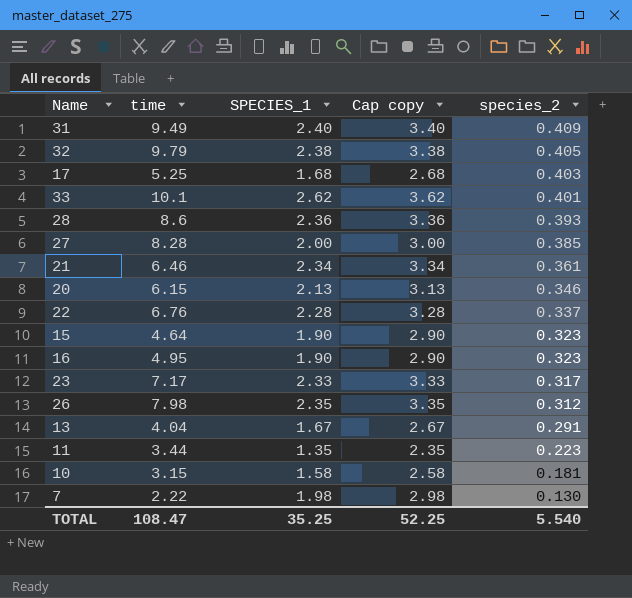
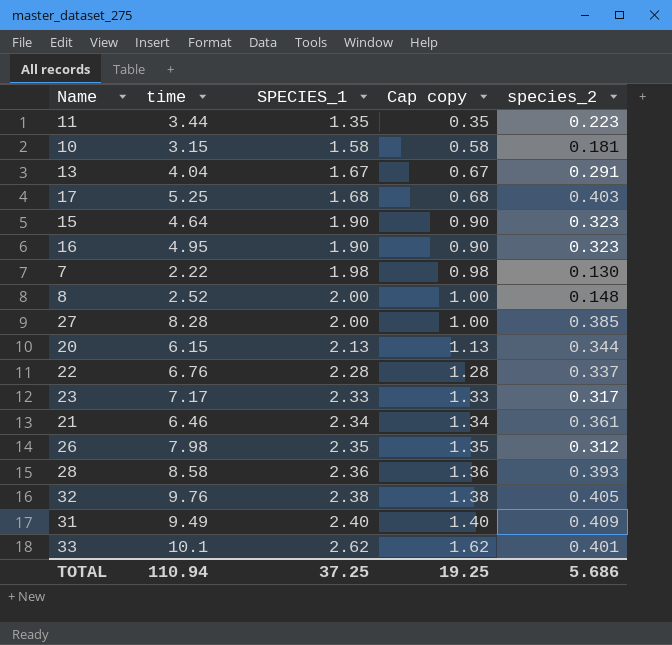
row order: species_2 descending -> SPECIES_1 ascending
column Cap copy | formula: [SPECIES_1] + 1 -> [SPECIES_1] - 1
row 8: none -> 2.52 | 2.00 | 1.00 | 0.148
20 | species_2: 0.346 -> 0.344
28 | time: 8.6 -> 8.58
32 | time: 9.79 -> 9.76
TOTAL | time: 108.47 -> 110.94
TOTAL | SPECIES_1: 35.25 -> 37.25
TOTAL | Cap copy: 52.25 -> 19.25
TOTAL | species_2: 5.540 -> 5.686

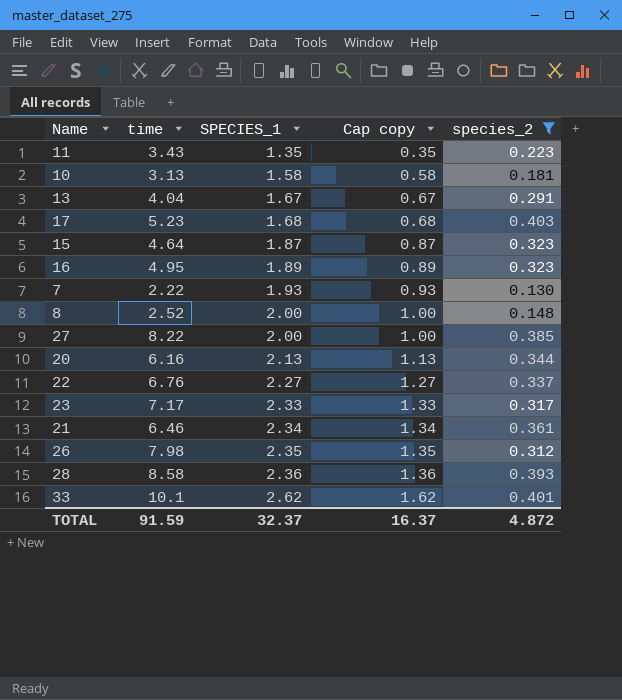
filter: none -> species_2 <= 0.403
11 | time: 3.44 -> 3.43
10 | time: 3.15 -> 3.13
17 | time: 5.25 -> 5.23
15 | SPECIES_1: 1.90 -> 1.87
15 | Cap copy: 0.90 -> 0.87
16 | SPECIES_1: 1.90 -> 1.89
16 | Cap copy: 0.90 -> 0.89
7 | SPECIES_1: 1.98 -> 1.93
7 | Cap copy: 0.98 -> 0.93
27 | time: 8.28 -> 8.22
20 | time: 6.15 -> 6.16
22 | SPECIES_1: 2.28 -> 2.27
22 | Cap copy: 1.28 -> 1.27
TOTAL | time: 110.94 -> 91.59
TOTAL | SPECIES_1: 37.25 -> 32.37
TOTAL | Cap copy: 19.25 -> 16.37
TOTAL | species_2: 5.686 -> 4.872

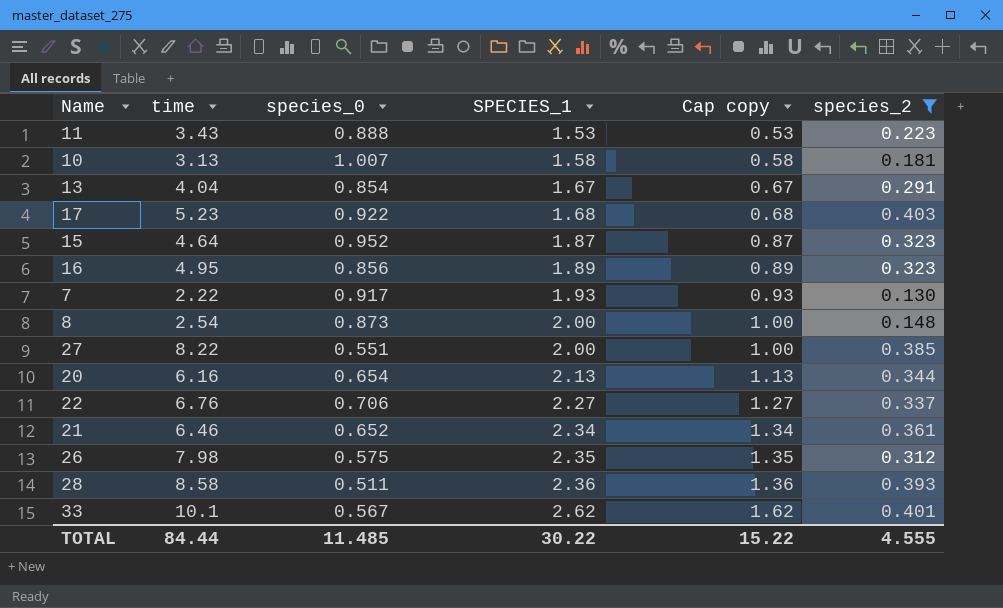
column species_0 | position: none -> 3
row 23: 7.17 | 2.33 | 1.33 | 0.317 -> none
11 | SPECIES_1: 1.35 -> 1.53
11 | Cap copy: 0.35 -> 0.53
8 | time: 2.52 -> 2.54
TOTAL | time: 91.59 -> 84.44
TOTAL | SPECIES_1: 32.37 -> 30.22
TOTAL | Cap copy: 16.37 -> 15.22
TOTAL | species_2: 4.872 -> 4.555

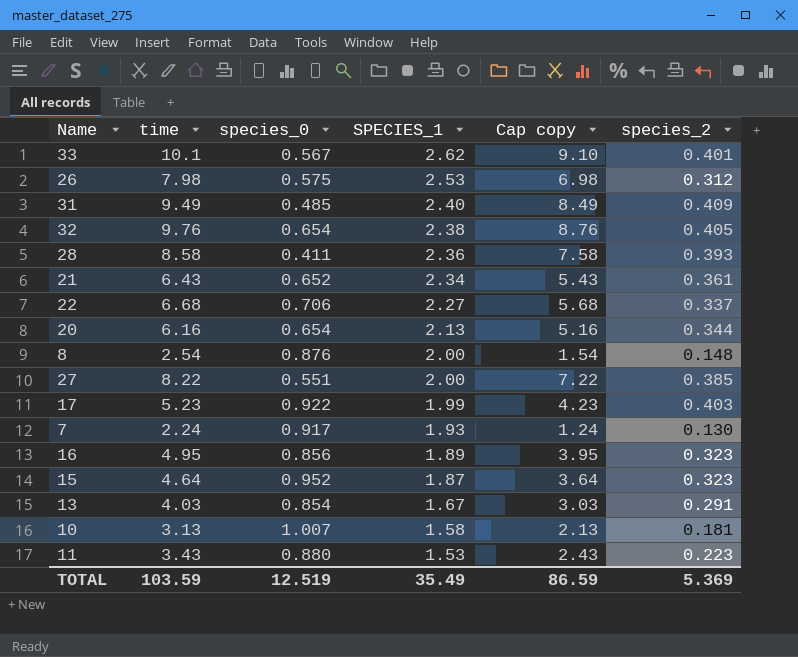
filter: species_2 <= 0.403 -> none
row order: SPECIES_1 ascending -> SPECIES_1 descending
column Cap copy | formula: [SPECIES_1] - 1 -> [time] - 1
26 | SPECIES_1: 2.35 -> 2.53
28 | species_0: 0.511 -> 0.411
21 | time: 6.46 -> 6.43
22 | time: 6.76 -> 6.68
8 | species_0: 0.873 -> 0.876
17 | SPECIES_1: 1.68 -> 1.99
7 | time: 2.22 -> 2.24
13 | time: 4.04 -> 4.03
11 | species_0: 0.888 -> 0.880
TOTAL | time: 84.44 -> 103.59
TOTAL | species_0: 11.485 -> 12.519
TOTAL | SPECIES_1: 30.22 -> 35.49
TOTAL | Cap copy: 15.22 -> 86.59
TOTAL | species_2: 4.555 -> 5.369

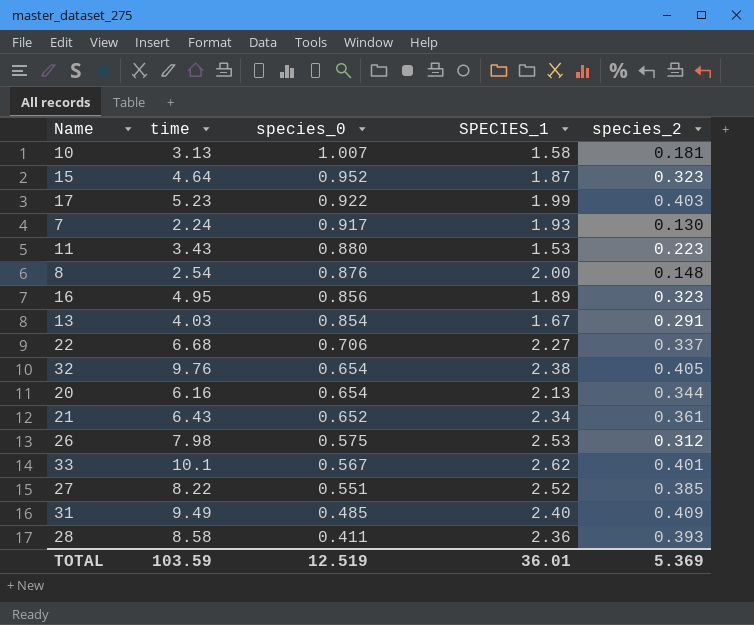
row order: SPECIES_1 descending -> species_0 descending
column Cap copy | formula: [time] - 1 -> none
27 | SPECIES_1: 2.00 -> 2.52
TOTAL | SPECIES_1: 35.49 -> 36.01

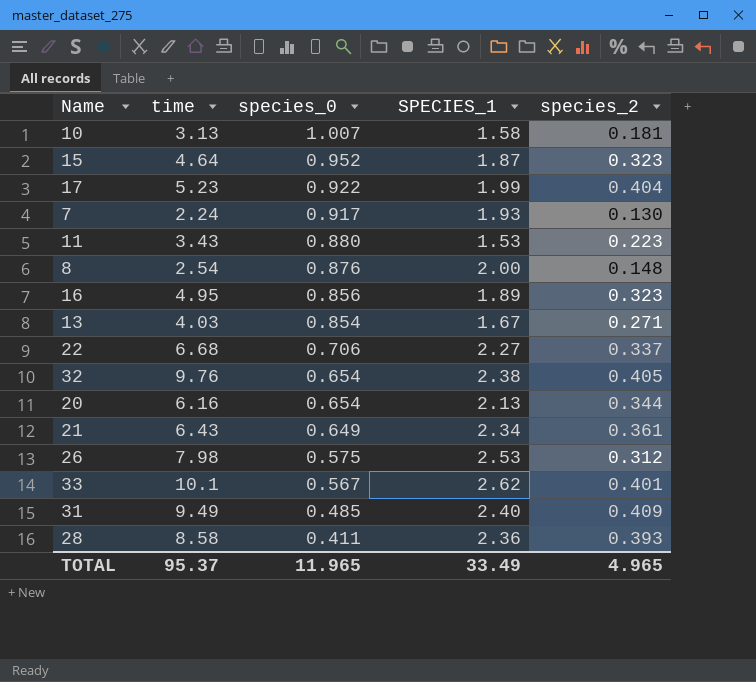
row 27: 8.22 | 0.551 | 2.52 | 0.385 -> none
17 | species_2: 0.403 -> 0.404
13 | species_2: 0.291 -> 0.271
21 | species_0: 0.652 -> 0.649
TOTAL | time: 103.59 -> 95.37
TOTAL | species_0: 12.519 -> 11.965
TOTAL | SPECIES_1: 36.01 -> 33.49
TOTAL | species_2: 5.369 -> 4.965

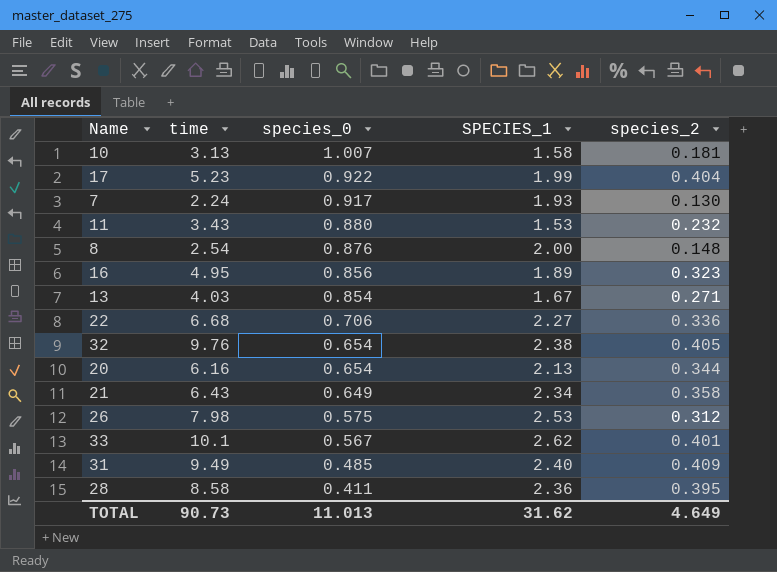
row 15: 4.64 | 0.952 | 1.87 | 0.323 -> none
11 | species_2: 0.223 -> 0.232
22 | species_2: 0.337 -> 0.336
21 | species_2: 0.361 -> 0.358
28 | species_2: 0.393 -> 0.395
TOTAL | time: 95.37 -> 90.73
TOTAL | species_0: 11.965 -> 11.013
TOTAL | SPECIES_1: 33.49 -> 31.62
TOTAL | species_2: 4.965 -> 4.649

